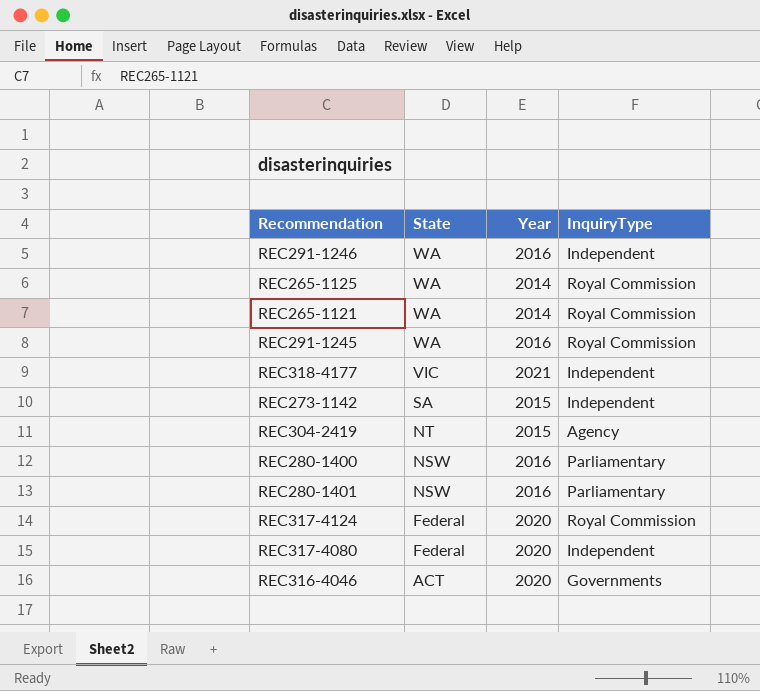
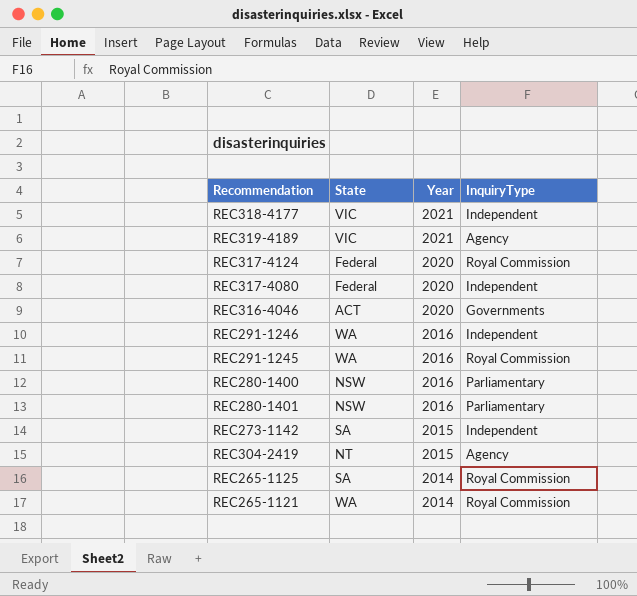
row order: State descending -> Year descending
row REC319-4189: none -> VIC | 2021 | Agency
REC265-1125 | State: WA -> SA

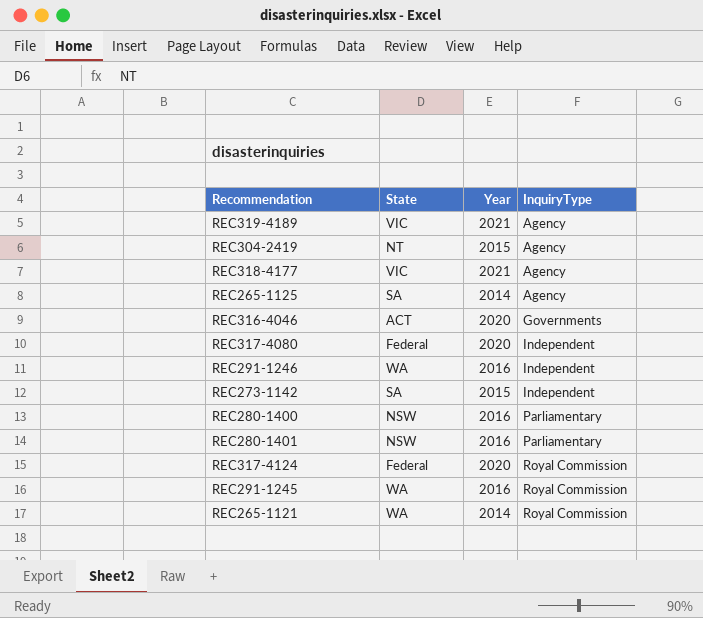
row order: Year descending -> InquiryType ascending
REC318-4177 | InquiryType: Independent -> Agency
REC265-1125 | InquiryType: Royal Commission -> Agency

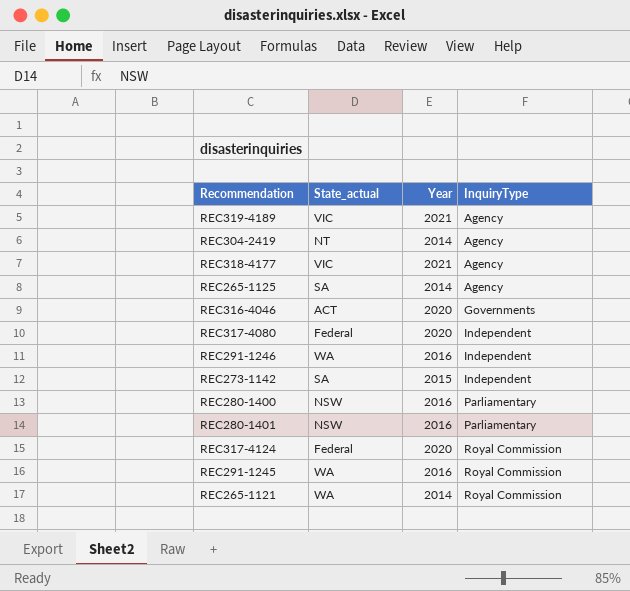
column name: State -> State_actual
REC304-2419 | Year: 2015 -> 2014

